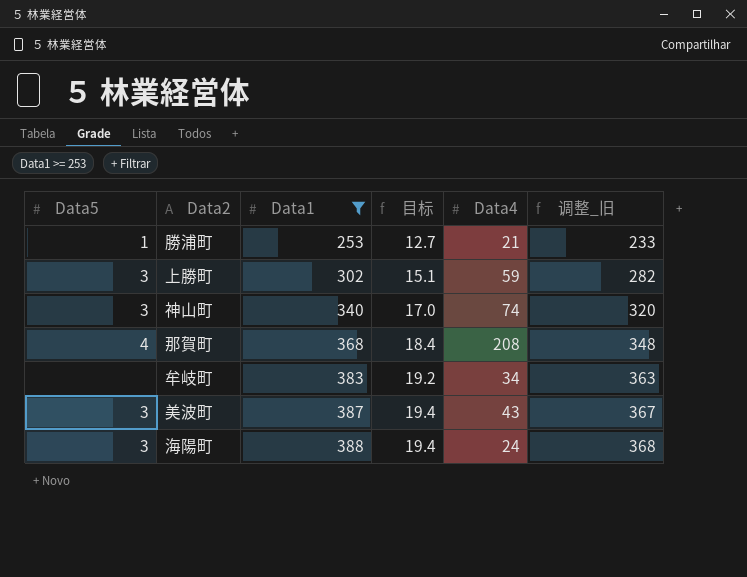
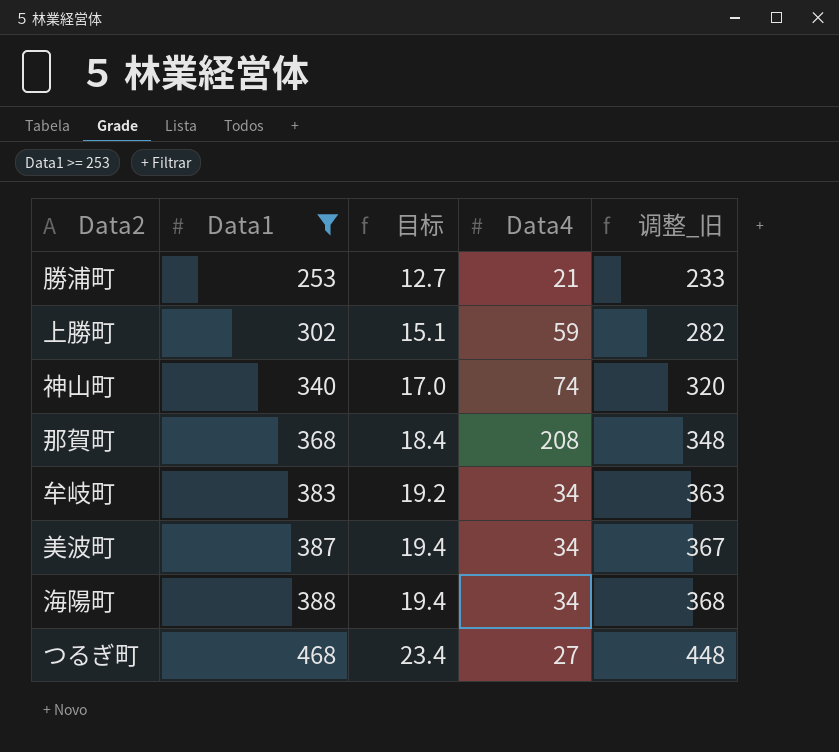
column Data5 | position: 1 -> none
美波町 | Data4: 43 -> 34
海陽町 | Data4: 24 -> 34
row つるぎ町: none -> 468 | 23.4 | 27 | 448

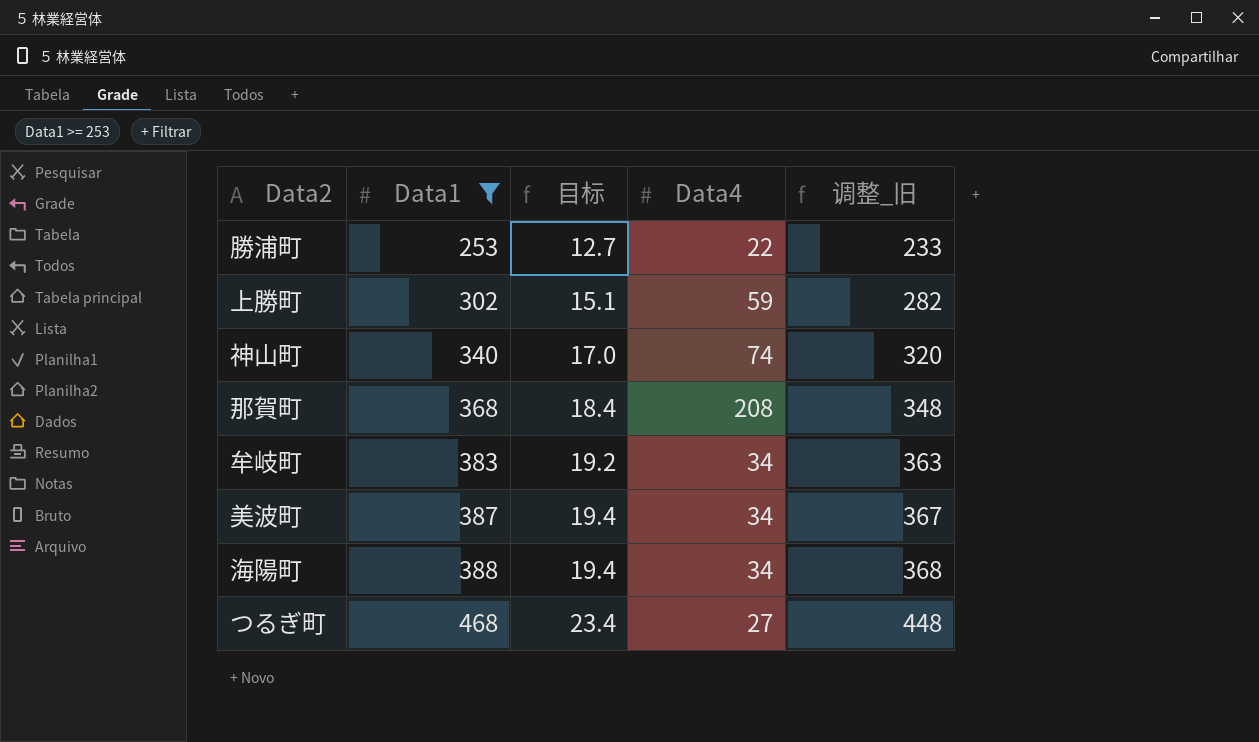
勝浦町 | Data4: 21 -> 22

